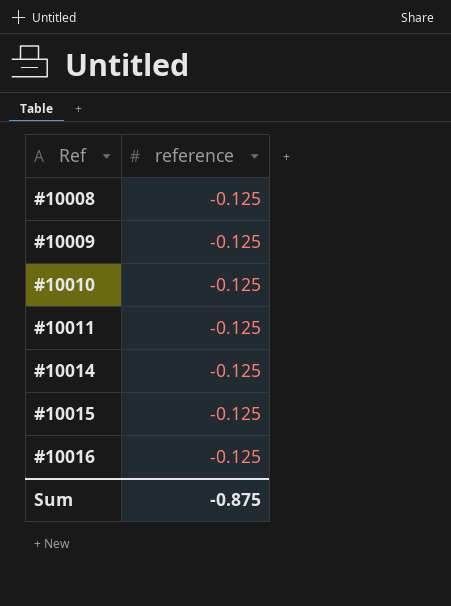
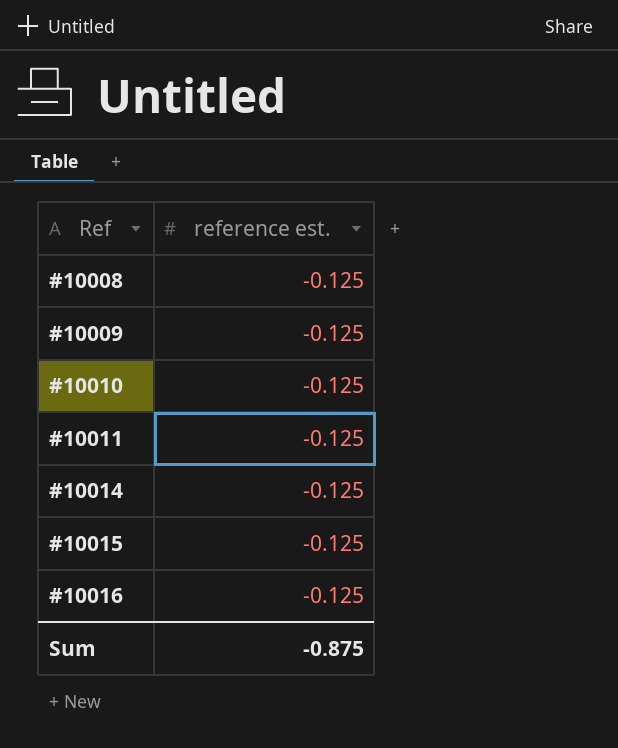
column name: reference -> reference est.

